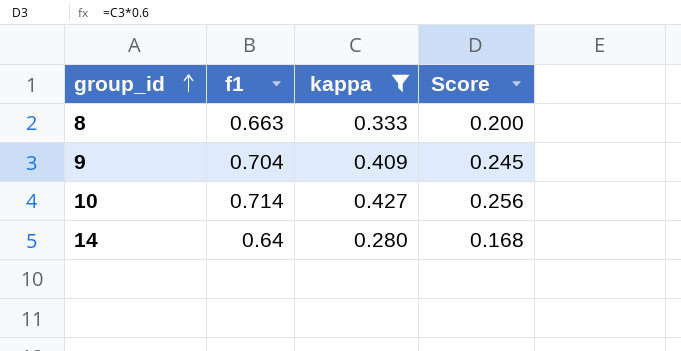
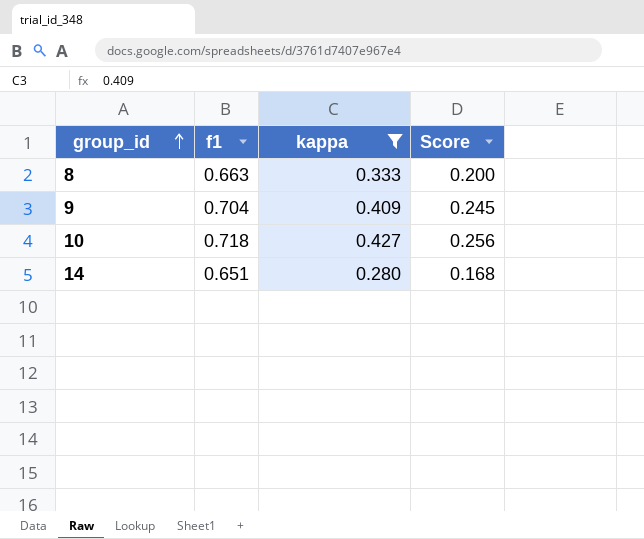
10 | f1: 0.714 -> 0.718
14 | f1: 0.64 -> 0.651

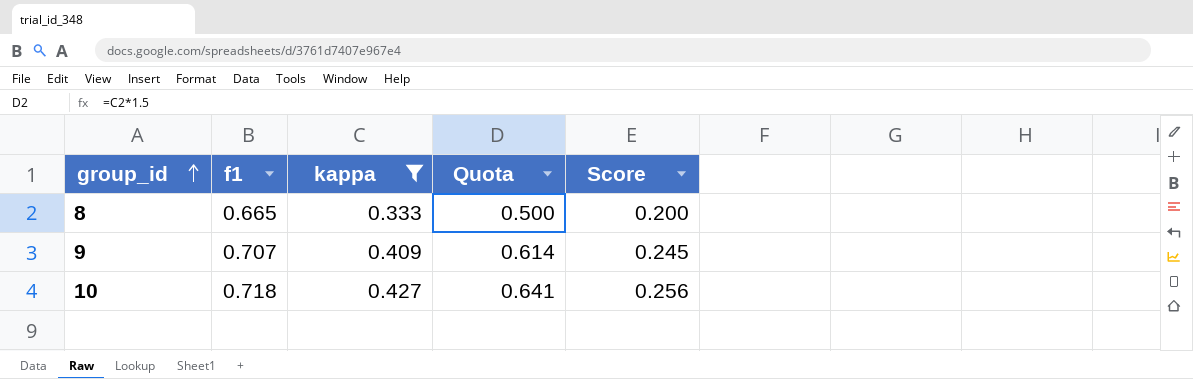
column Quota | formula: none -> [kappa] * 1.5
row 14: 0.651 | 0.280 | 0.168 -> none
8 | f1: 0.663 -> 0.665
9 | f1: 0.704 -> 0.707

